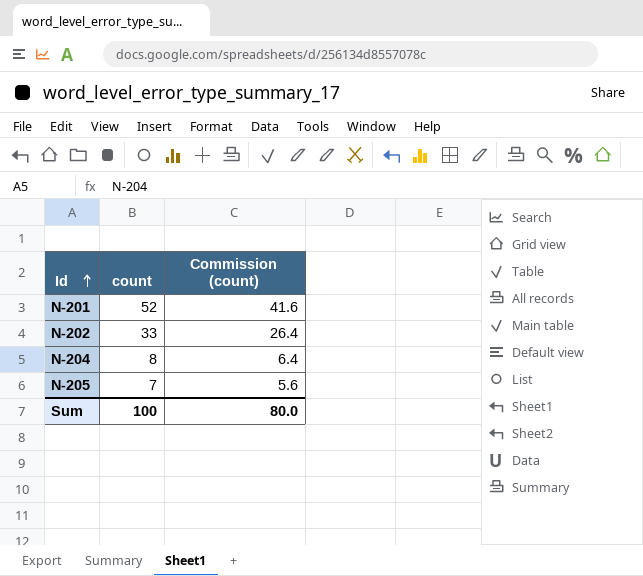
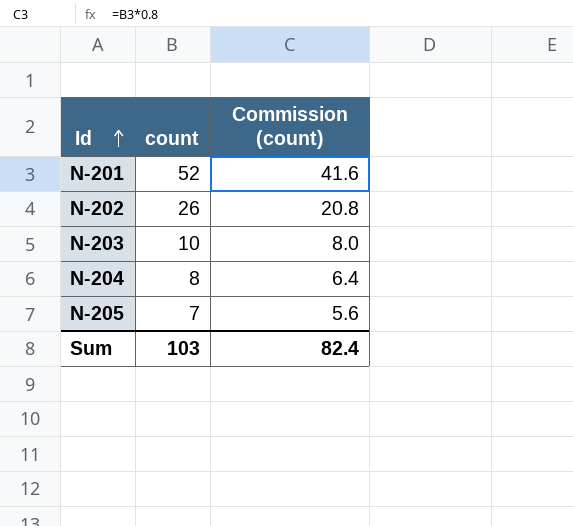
N-202 | count: 33 -> 26
N-202 | Commission (count): 26.4 -> 20.8
row N-203: none -> 10 | 8.0
Sum | count: 100 -> 103
Sum | Commission (count): 80.0 -> 82.4

